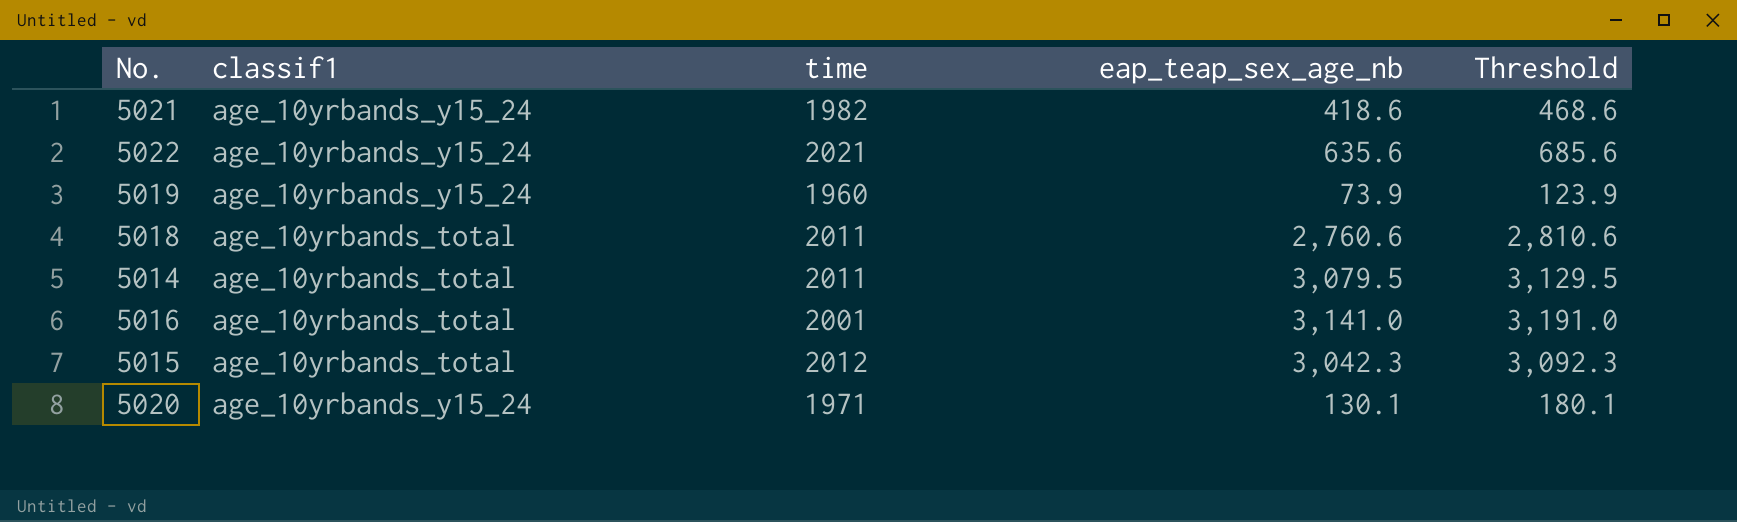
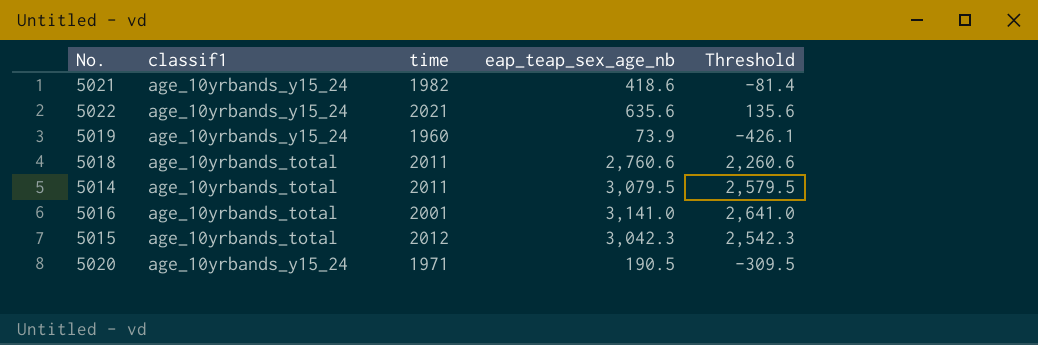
column Threshold | formula: [eap_teap_sex_age_nb] + 50 -> [eap_teap_sex_age_nb] - 500
5020 | eap_teap_sex_age_nb: 130.1 -> 190.5

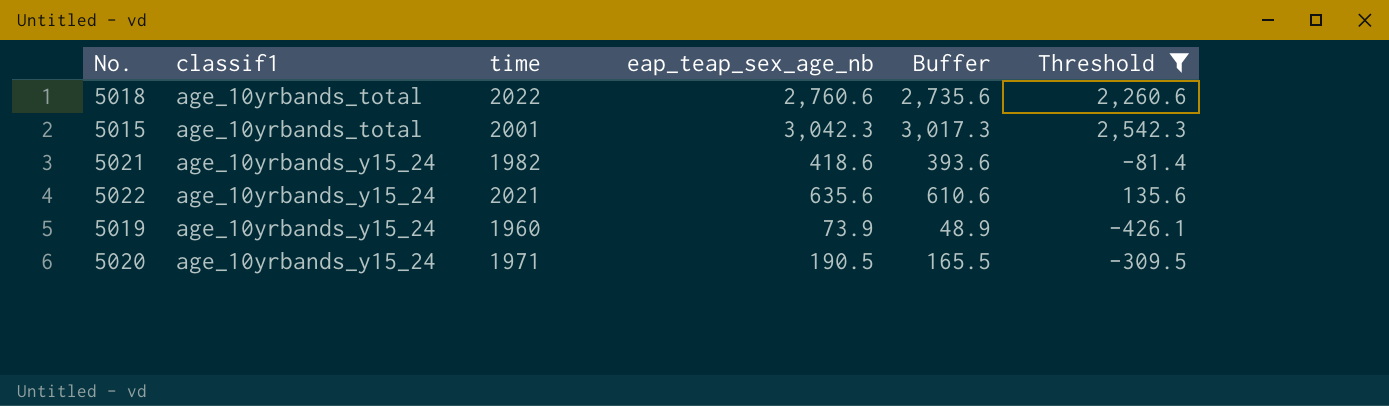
filter: none -> Threshold <= 2,542.3
row order: none -> classif1 ascending
column Buffer | formula: none -> [eap_teap_sex_age_nb] - 25
5018 | time: 2011 -> 2022
5015 | time: 2012 -> 2001

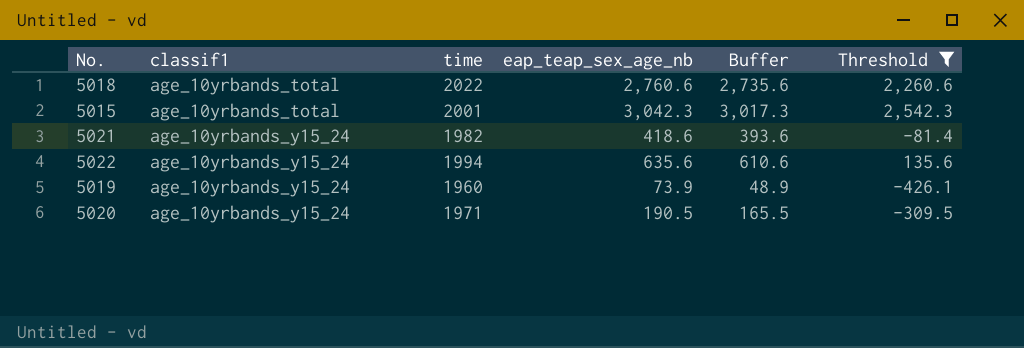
5022 | time: 2021 -> 1994

